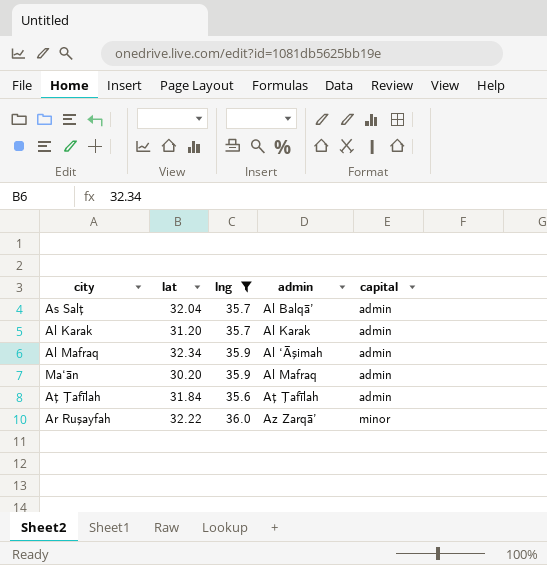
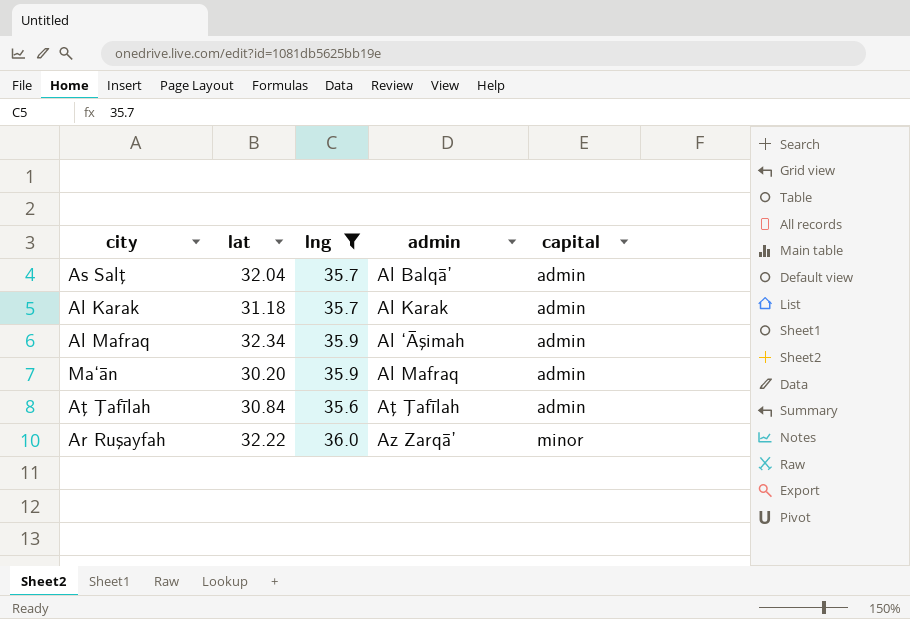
Al Karak | lat: 31.20 -> 31.18
Aţ Ţafīlah | lat: 31.84 -> 30.84

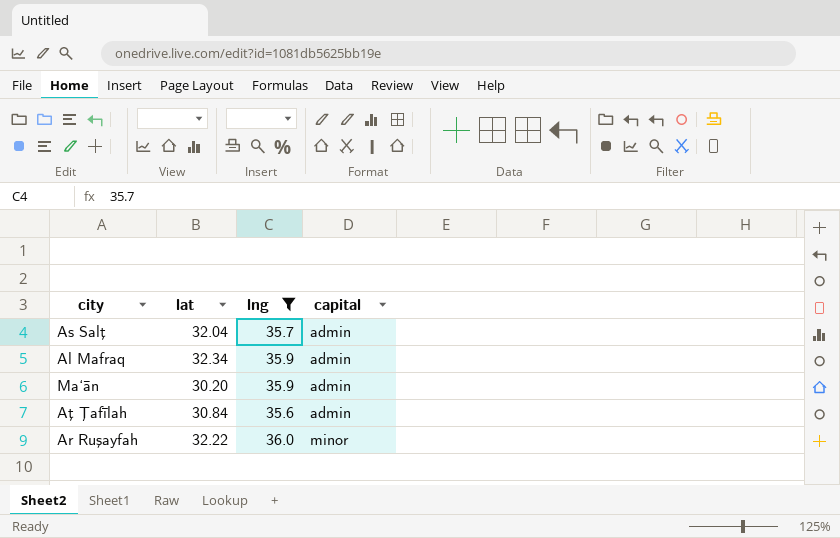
column admin | position: 4 -> none
row Al Karak: 31.18 | 35.7 | Al Karak | admin -> none

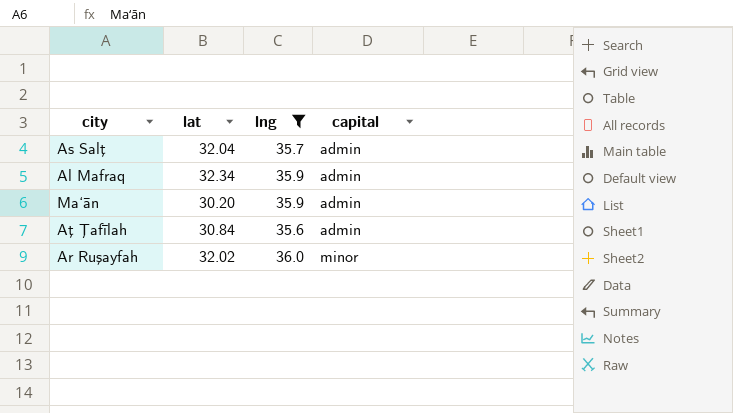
Ar Ruşayfah | lat: 32.22 -> 32.02

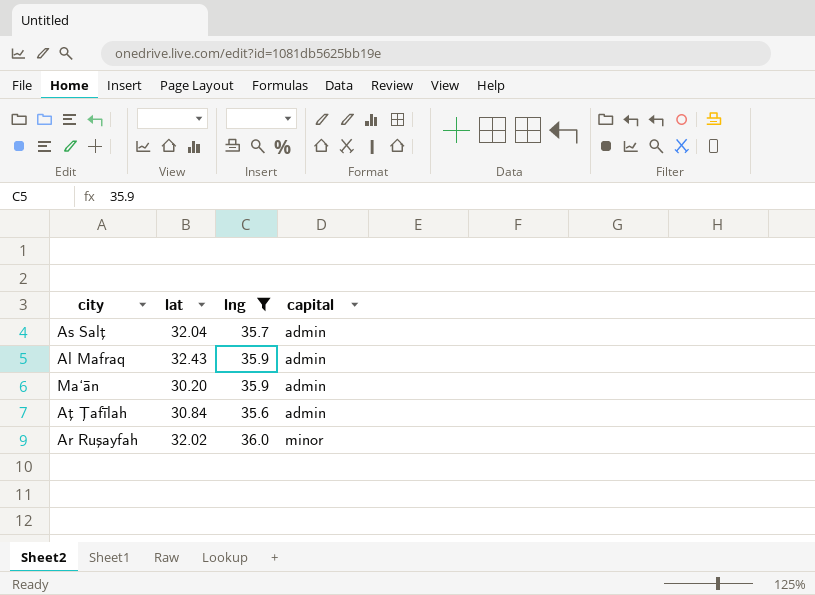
Al Mafraq | lat: 32.34 -> 32.43

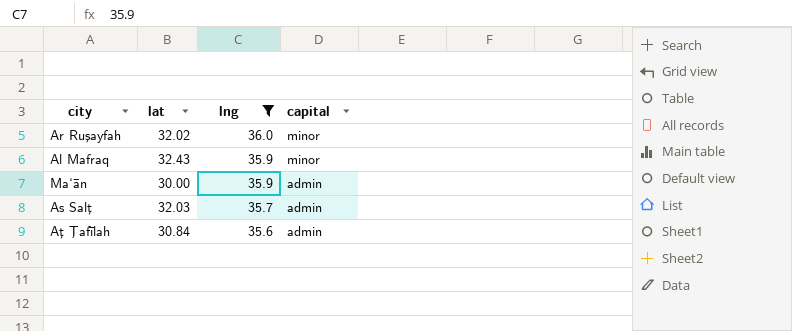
row order: capital ascending -> lng descending
Al Mafraq | capital: admin -> minor
Ma‘ān | lat: 30.20 -> 30.00
As Salţ | lat: 32.04 -> 32.03

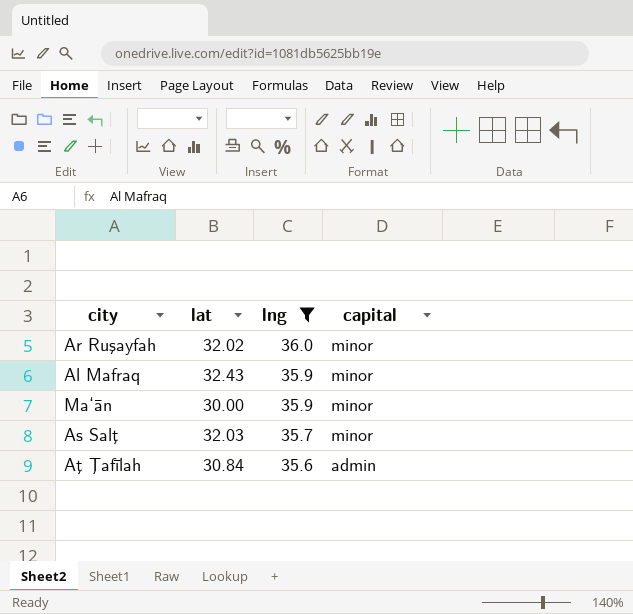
Ma‘ān | capital: admin -> minor
As Salţ | capital: admin -> minor

